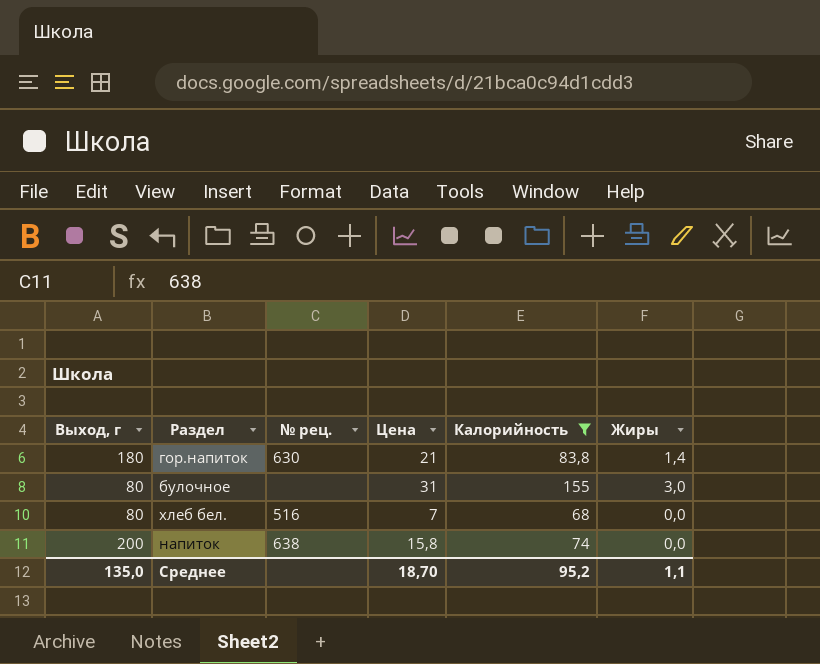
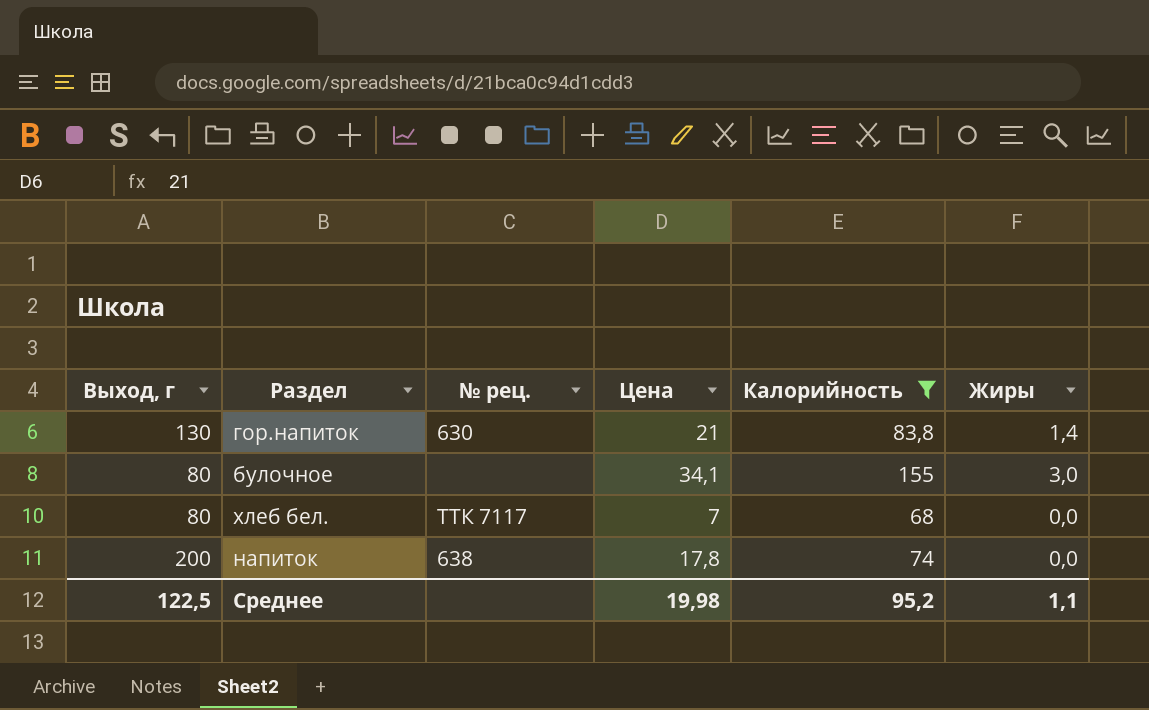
гор.напиток | Выход, г: 180 -> 130
булочное | Цена: 31 -> 34,1
хлеб бел. | № рец.: 516 -> ТТК 7117
напиток | Цена: 15,8 -> 17,8
Среднее | Выход, г: 135,0 -> 122,5
Среднее | Цена: 18,70 -> 19,98

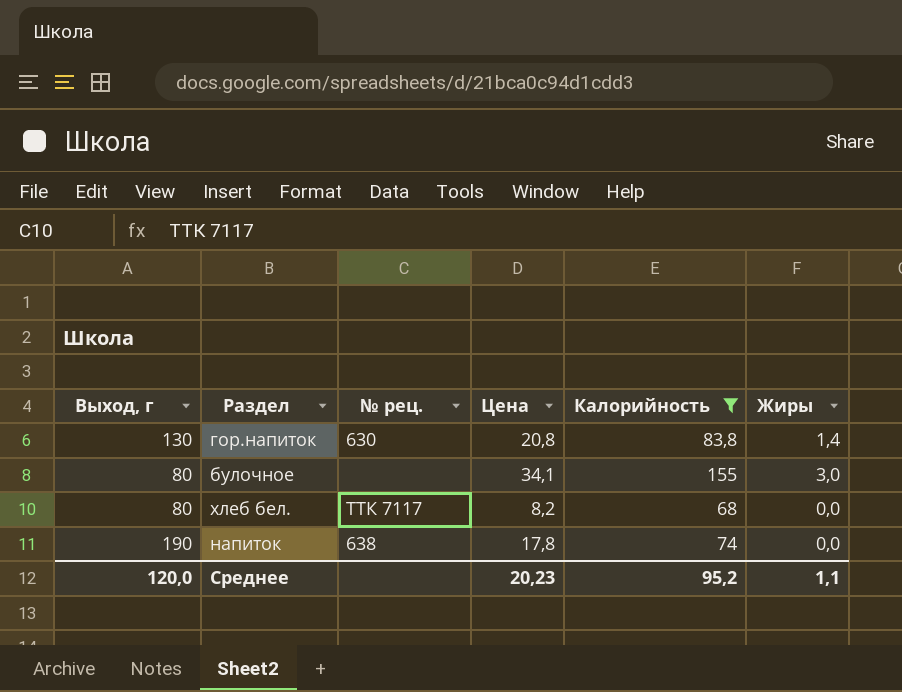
гор.напиток | Цена: 21 -> 20,8
хлеб бел. | Цена: 7 -> 8,2
напиток | Выход, г: 200 -> 190
Среднее | Выход, г: 122,5 -> 120,0
Среднее | Цена: 19,98 -> 20,23

